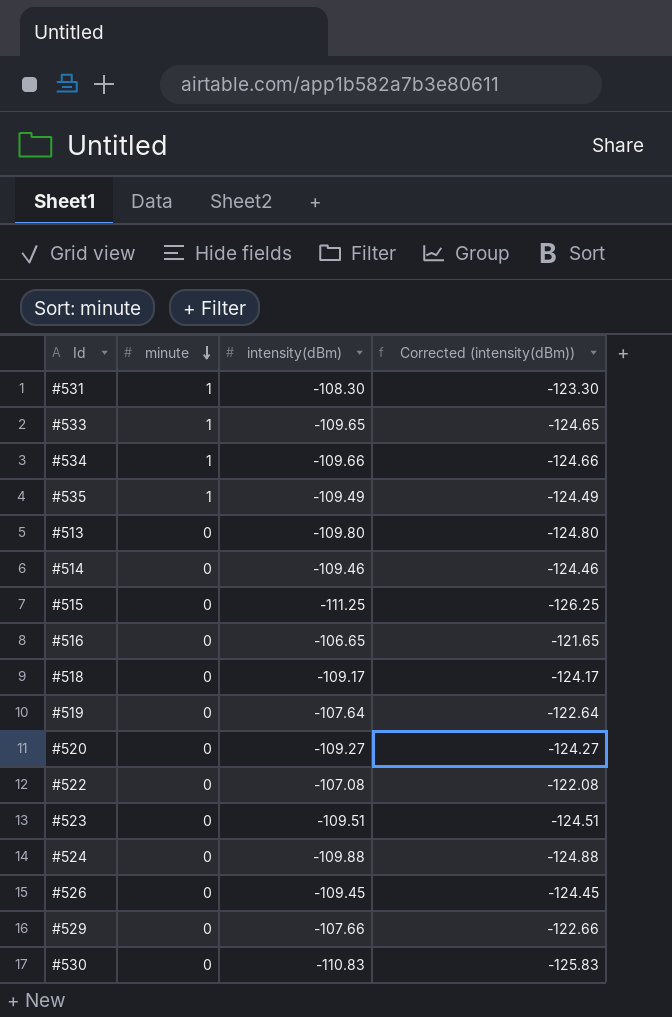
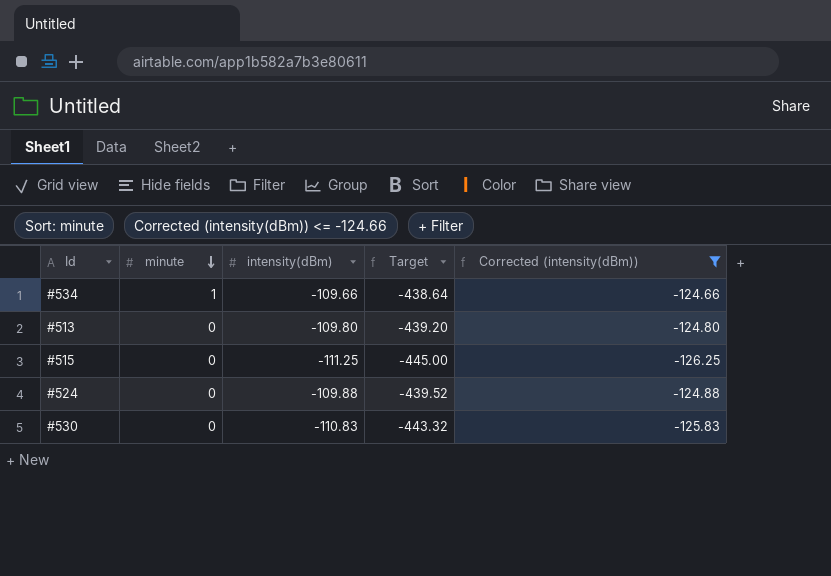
filter: none -> Corrected (intensity(dBm)) <= -124.66
column Target | formula: none -> [intensity(dBm)] * 4

